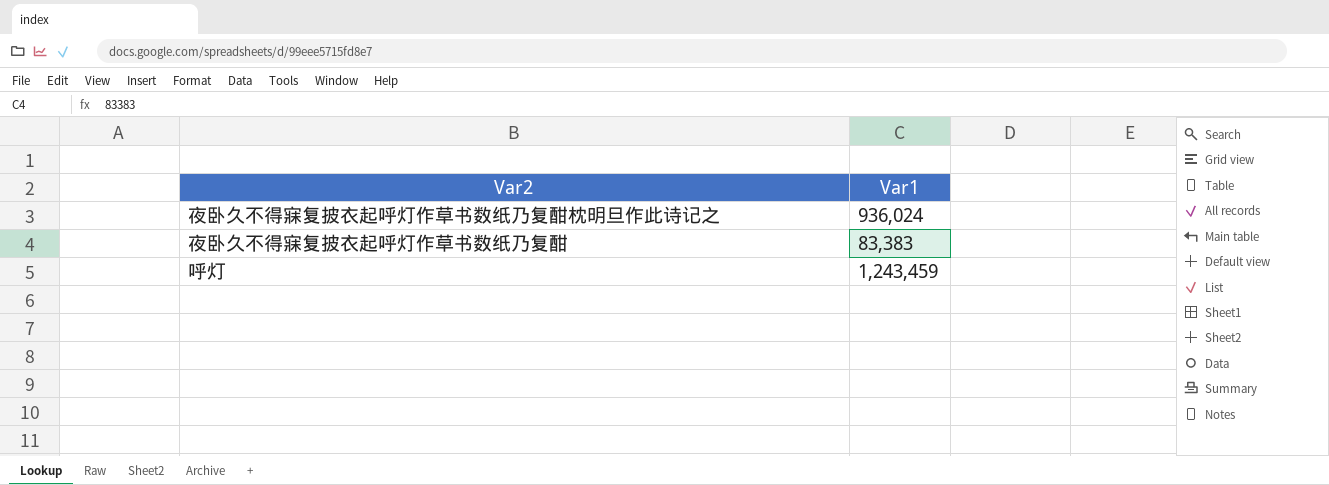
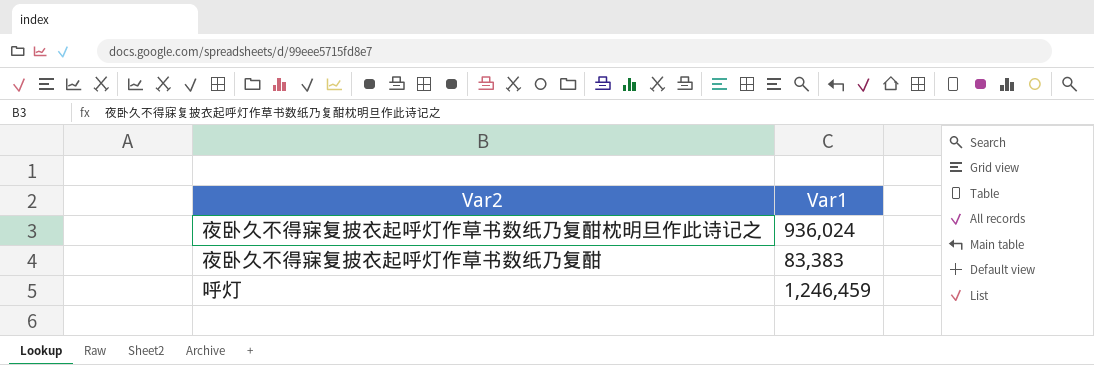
呼灯 | Var1: 1,243,459 -> 1,246,459

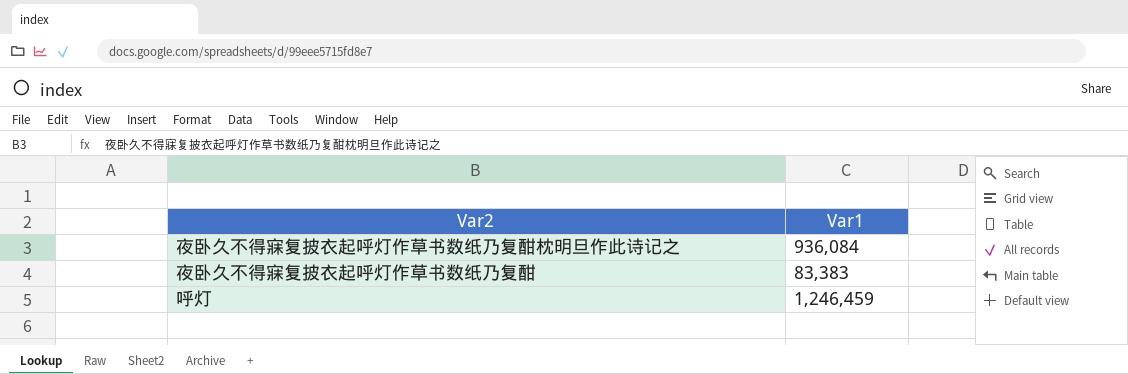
夜卧久不得寐复披衣起呼灯作草书数纸乃复酣枕明旦作此诗记之 | Var1: 936,024 -> 936,084

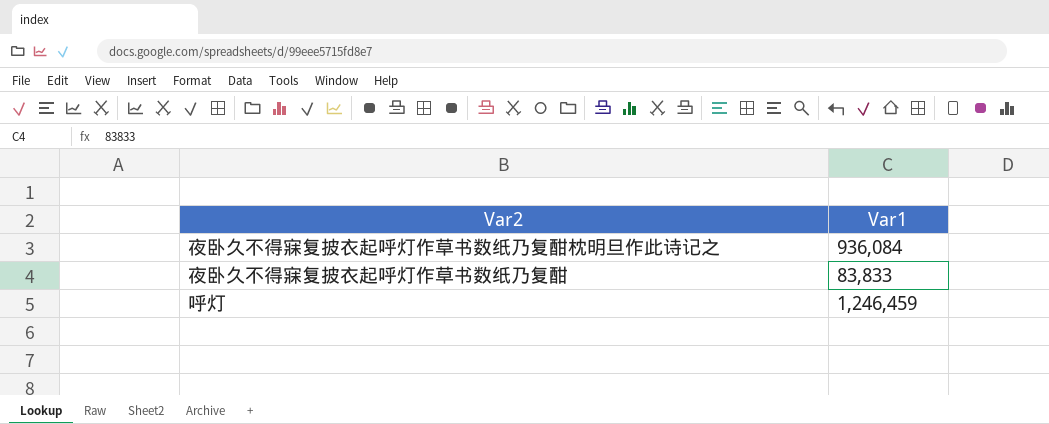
夜卧久不得寐复披衣起呼灯作草书数纸乃复酣 | Var1: 83,383 -> 83,833

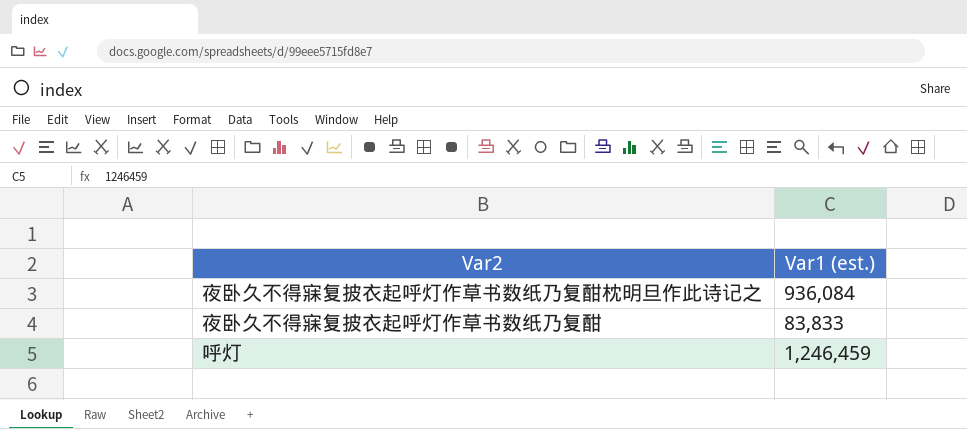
column name: Var1 -> Var1 (est.)

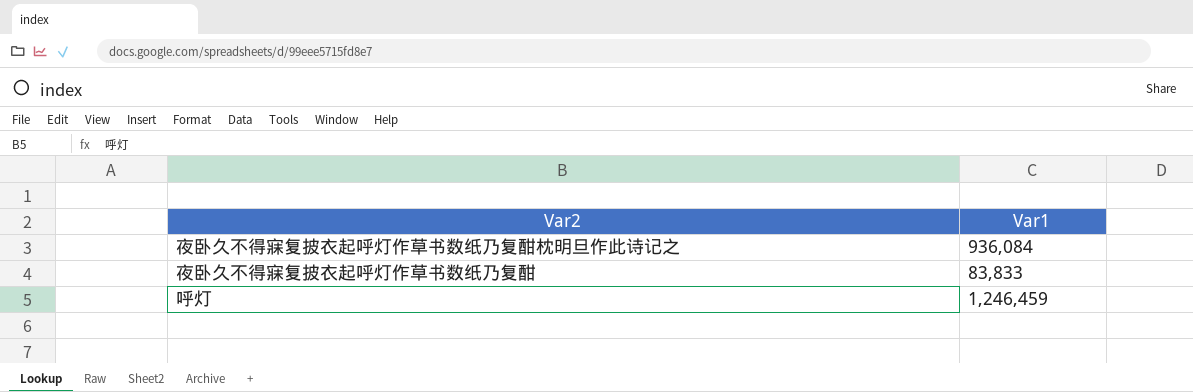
column name: Var1 (est.) -> Var1

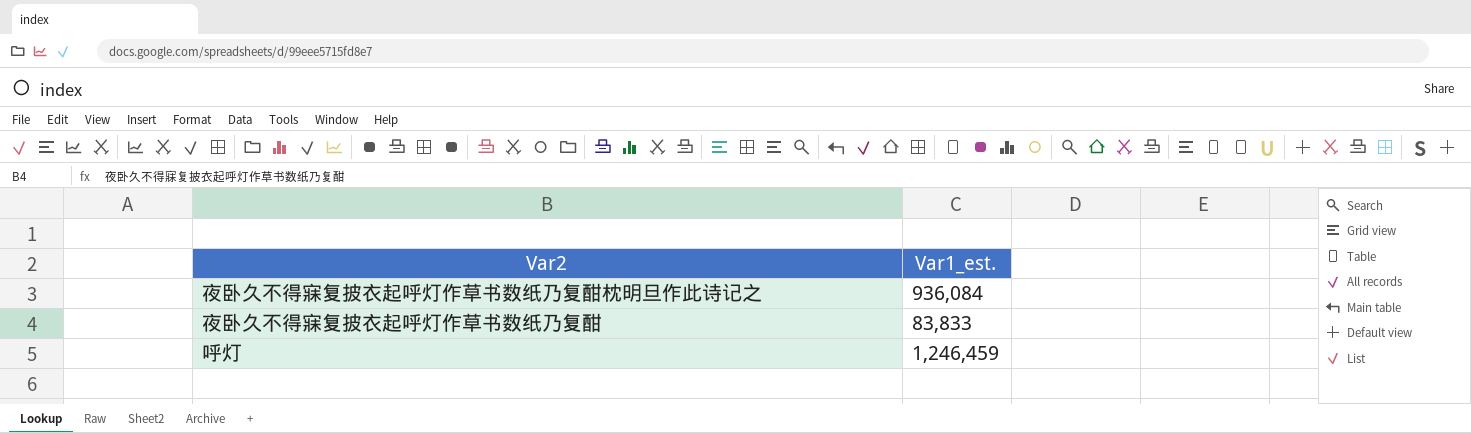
column name: Var1 -> Var1_est.

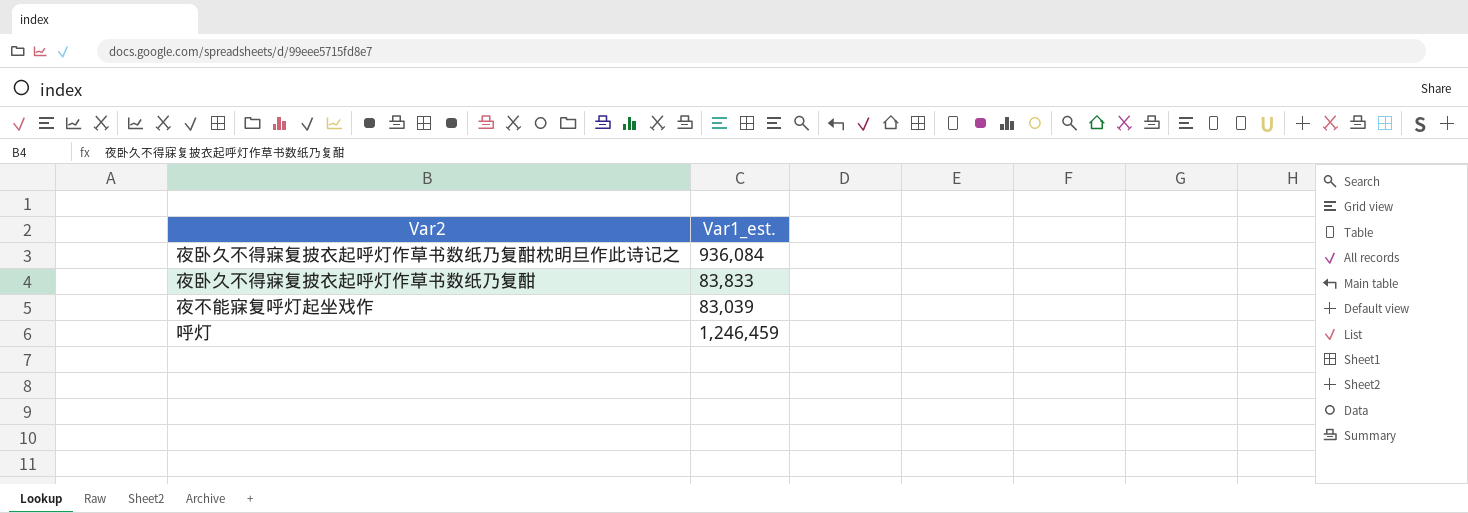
row 夜不能寐复呼灯起坐戏作: none -> 83,039

